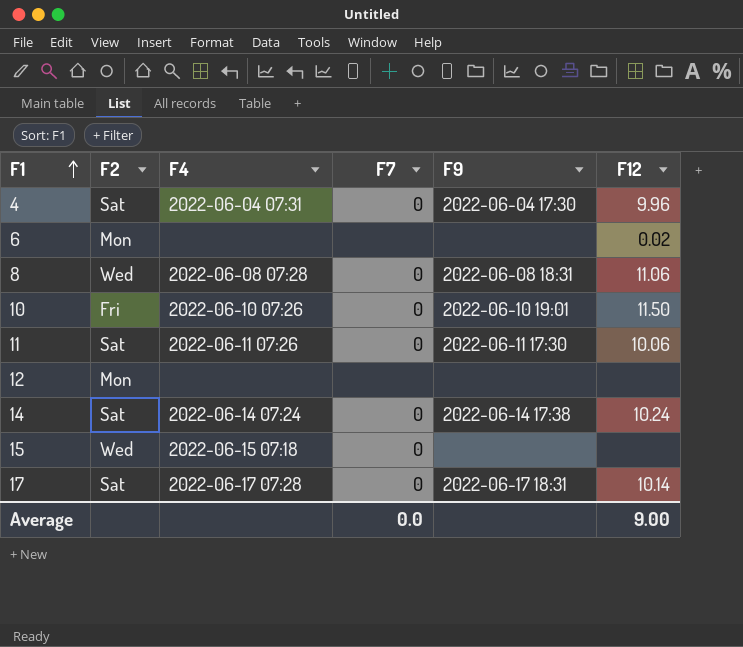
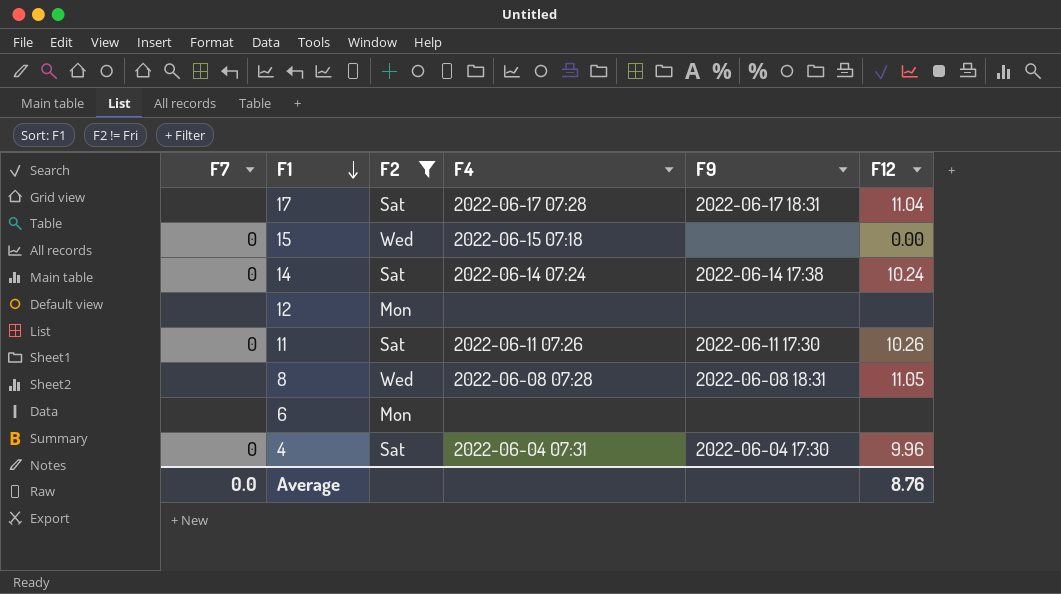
filter: none -> F2 != Fri
row order: F1 ascending -> F1 descending
column F7 | position: 4 -> 1
17 | F7: 0 -> none
17 | F12: 10.14 -> 11.04
15 | F12: none -> 0.00
11 | F12: 10.06 -> 10.26
8 | F7: 0 -> none
8 | F12: 11.06 -> 11.05
6 | F12: 0.02 -> none
Average | F12: 9.00 -> 8.76

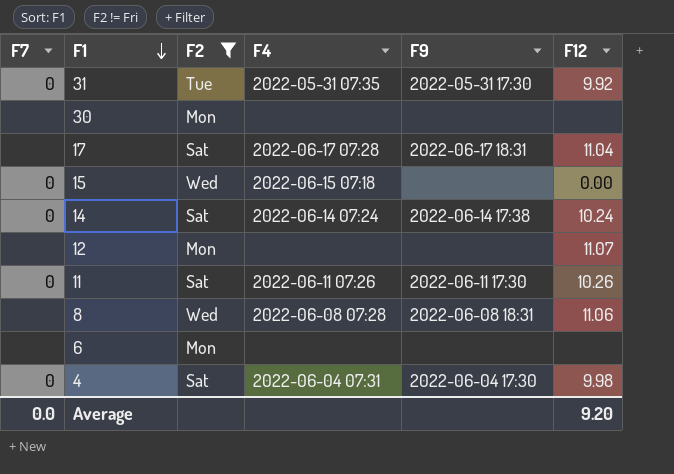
row 31: none -> 0 | Tue | 2022-05-31 07:35 | 2022-05-31 17:30 | 9.92
row 30: none -> none | Mon | none | none | none
12 | F12: none -> 11.07
8 | F12: 11.05 -> 11.06
4 | F12: 9.96 -> 9.98
Average | F12: 8.76 -> 9.20

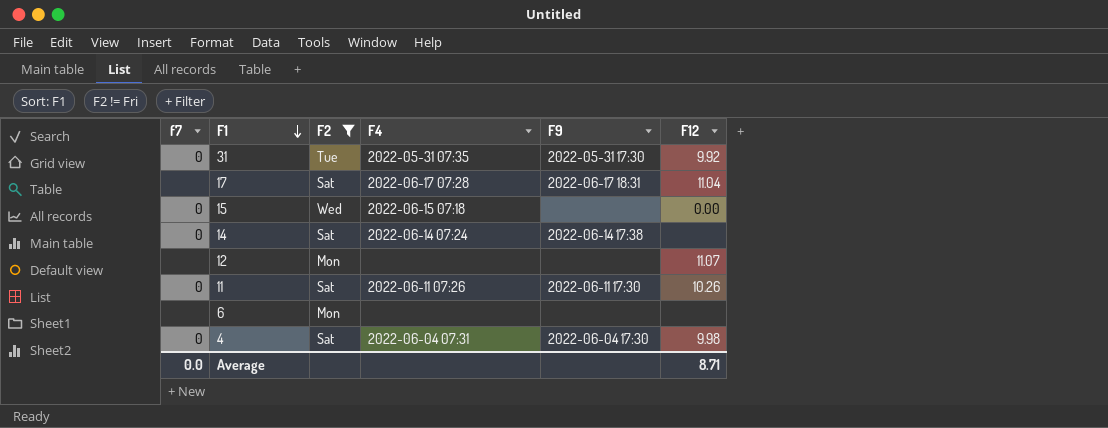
column name: F7 -> f7
row 30: none | Mon | none | none | none -> none
row 8: none | Wed | 2022-06-08 07:28 | 2022-06-08 18:31 | 11.06 -> none
14 | F12: 10.24 -> none
Average | F12: 9.20 -> 8.71

